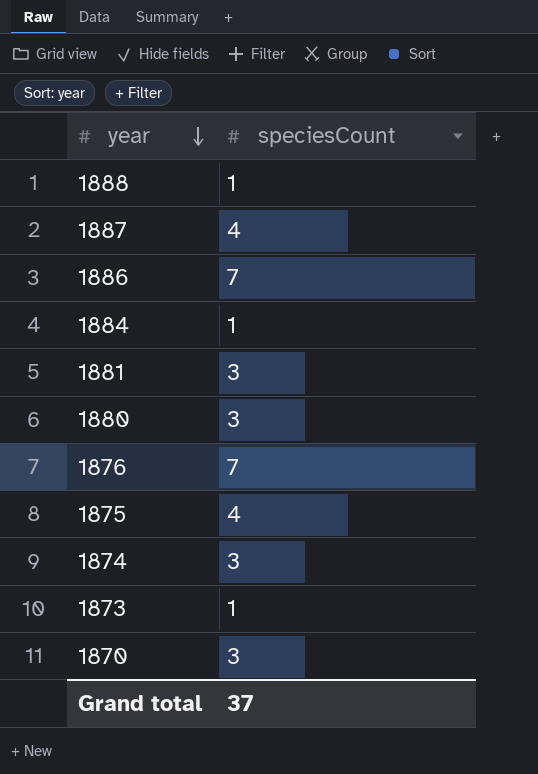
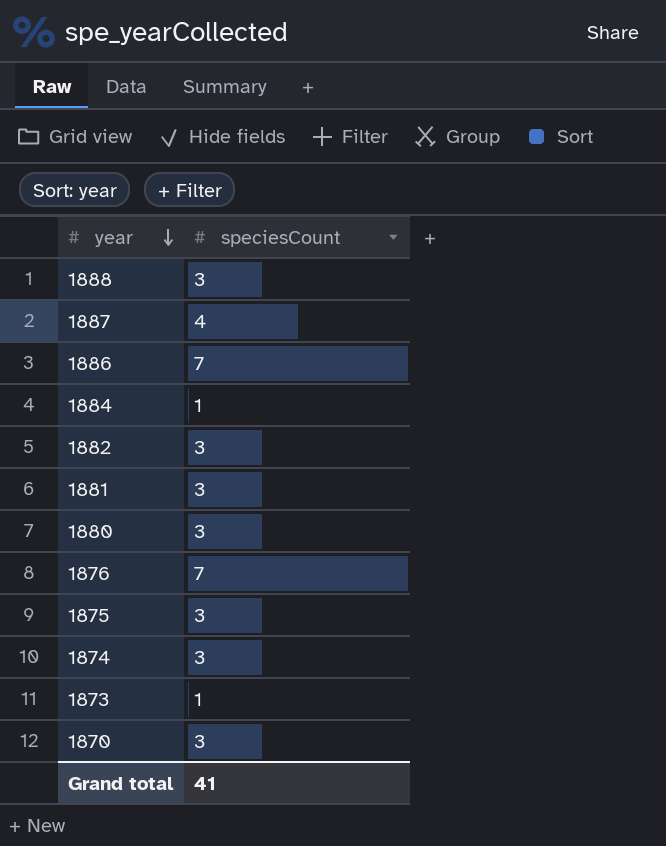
1888 | speciesCount: 1 -> 3
row 1882: none -> 3
1875 | speciesCount: 4 -> 3
Grand total | speciesCount: 37 -> 41

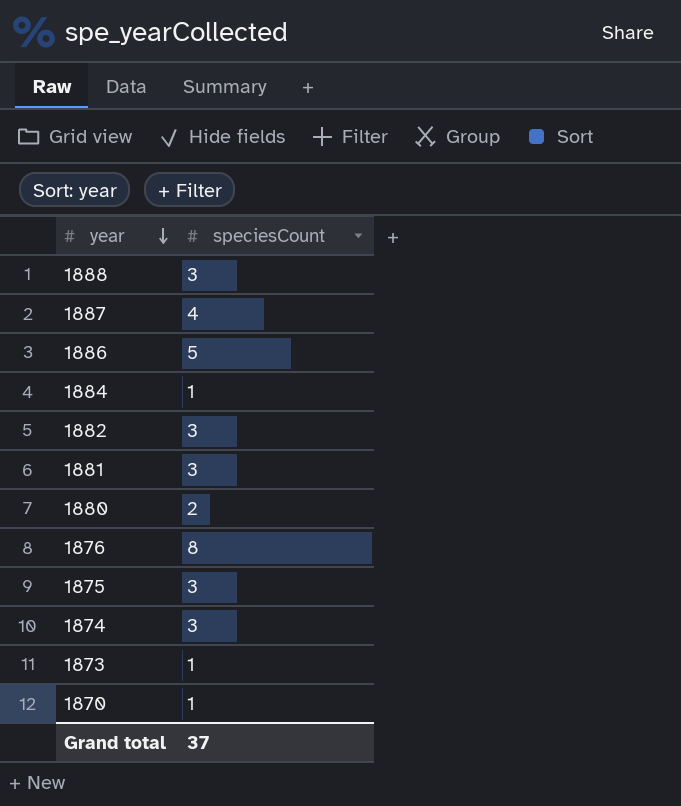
1886 | speciesCount: 7 -> 5
1880 | speciesCount: 3 -> 2
1876 | speciesCount: 7 -> 8
1870 | speciesCount: 3 -> 1
Grand total | speciesCount: 41 -> 37

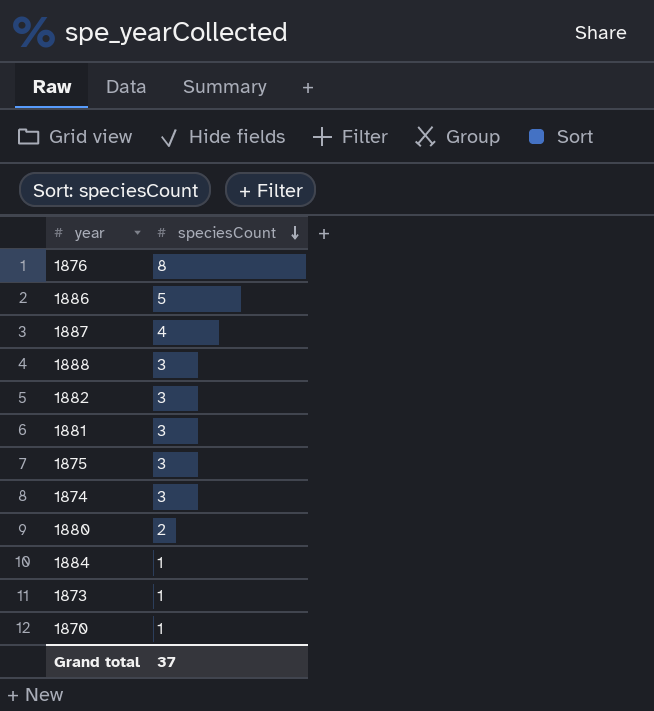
row order: year descending -> speciesCount descending

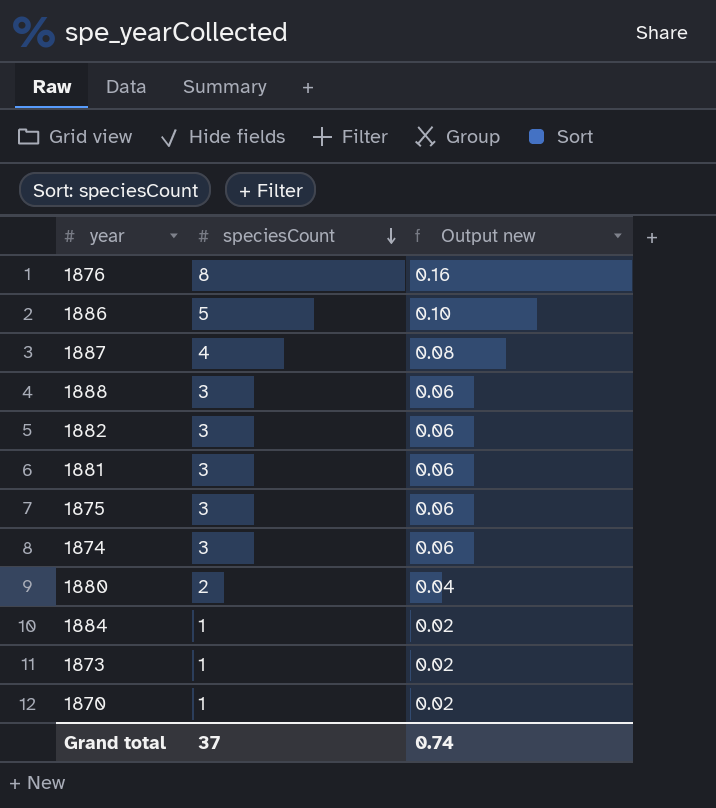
column Output new | formula: none -> [speciesCount] * 0.02

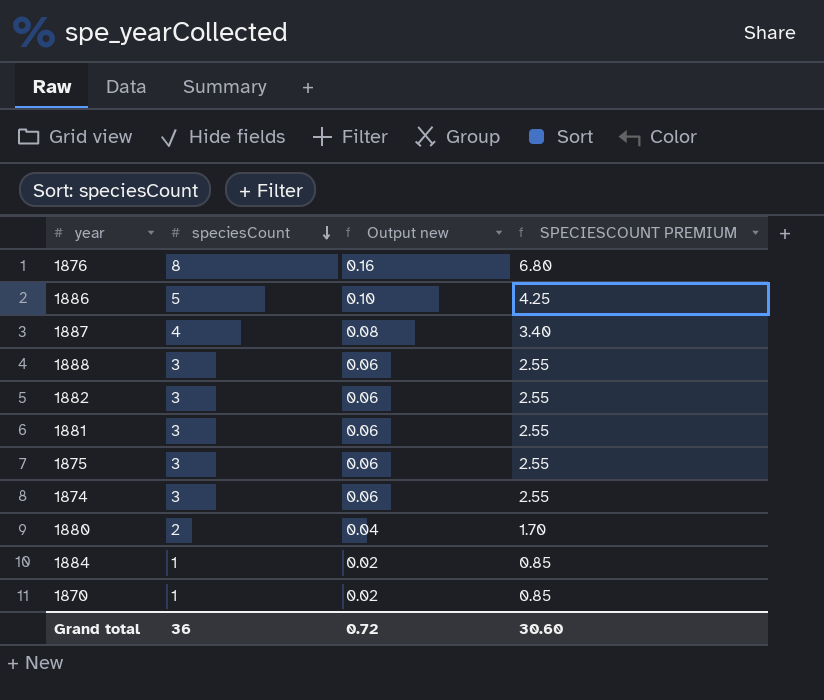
column SPECIESCOUNT PREMIUM | formula: none -> [speciesCount] * 0.85
row 1873: 1 | 0.02 -> none
Grand total | speciesCount: 37 -> 36
Grand total | Output new: 0.74 -> 0.72

